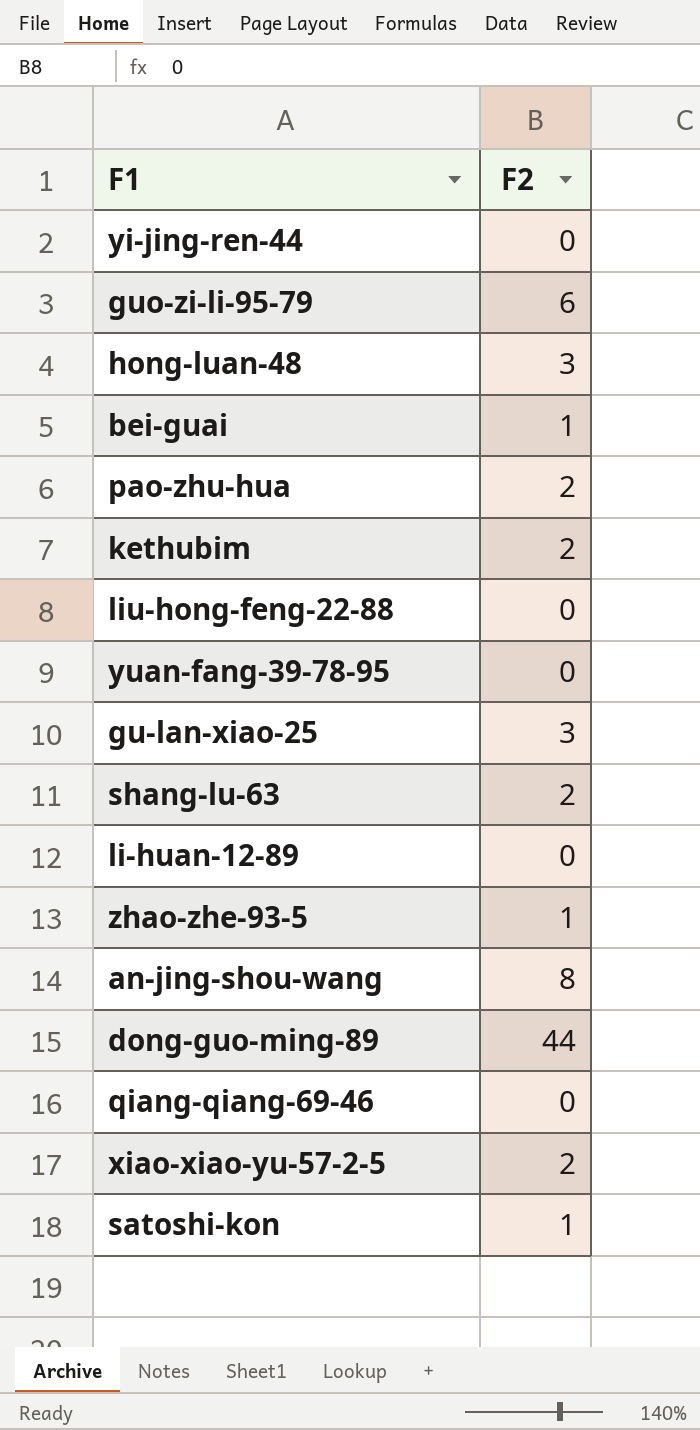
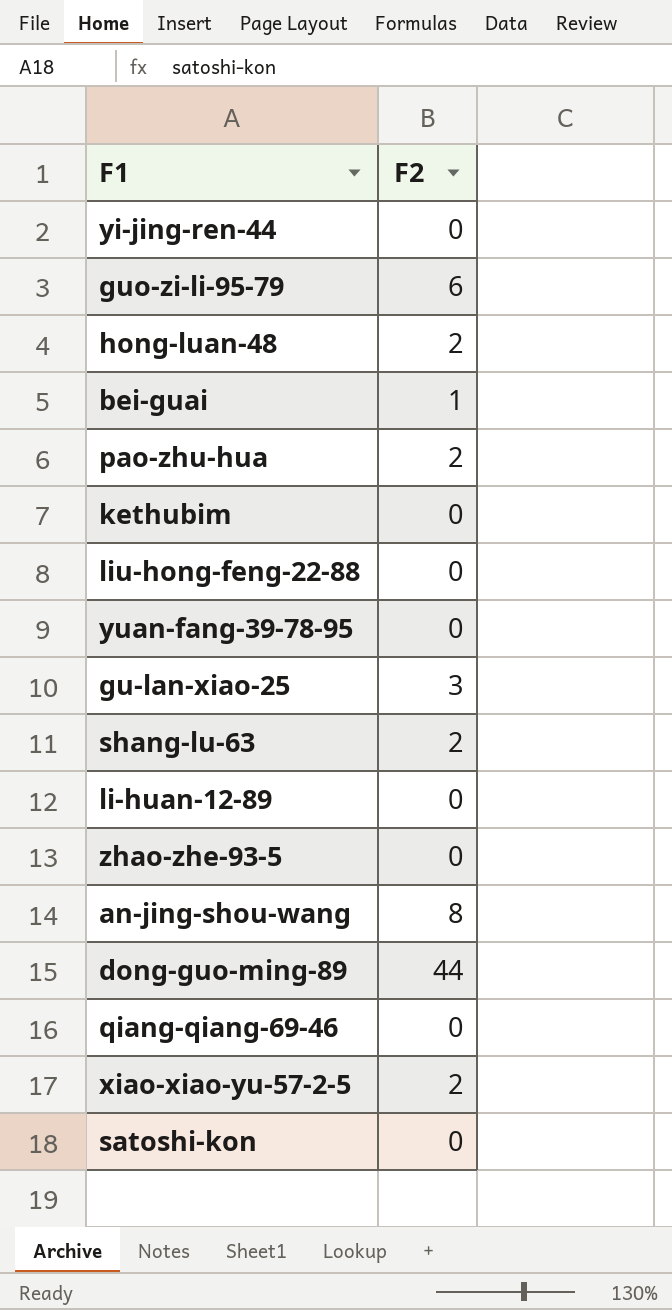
hong-luan-48 | F2: 3 -> 2
kethubim | F2: 2 -> 0
zhao-zhe-93-5 | F2: 1 -> 0
satoshi-kon | F2: 1 -> 0

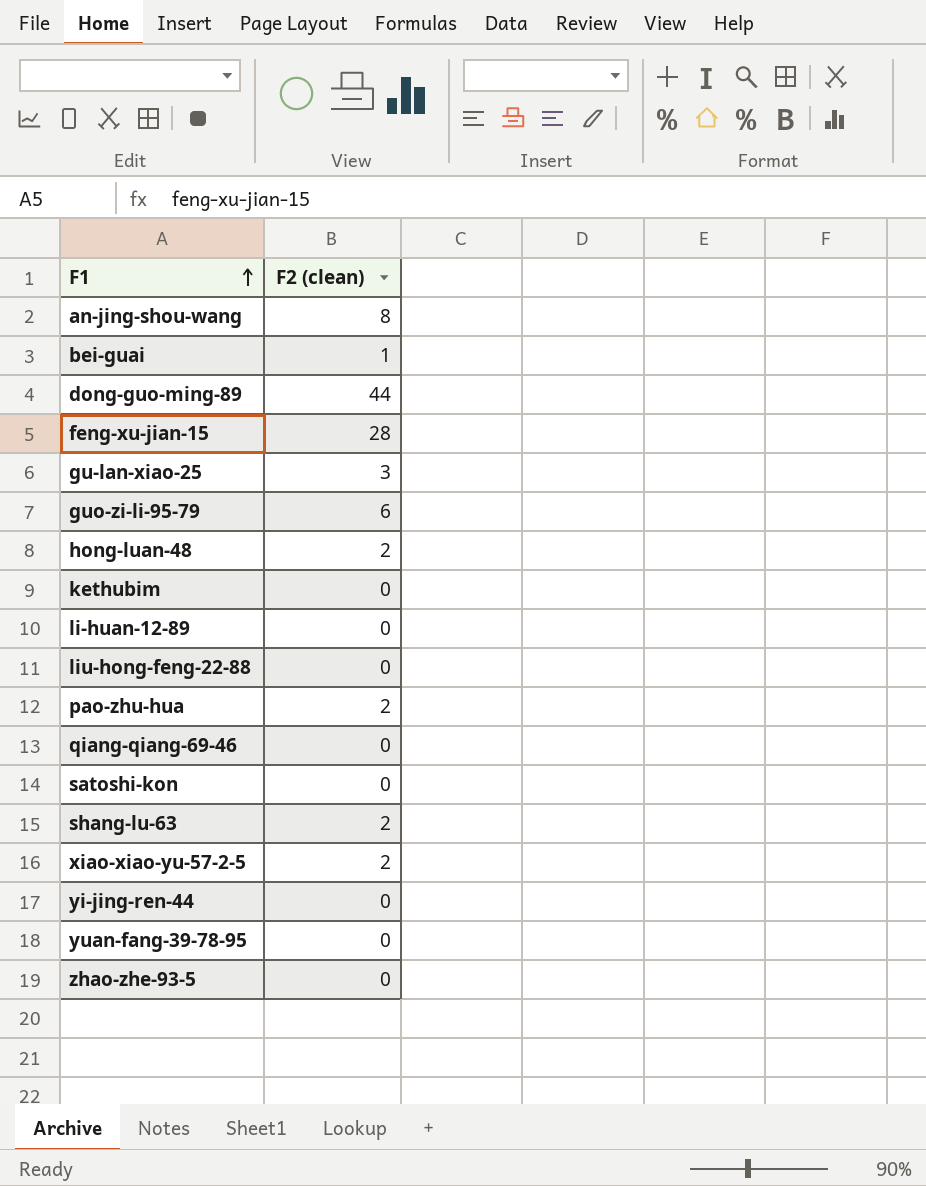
row order: none -> F1 ascending
column name: F2 -> F2 (clean)
row feng-xu-jian-15: none -> 28

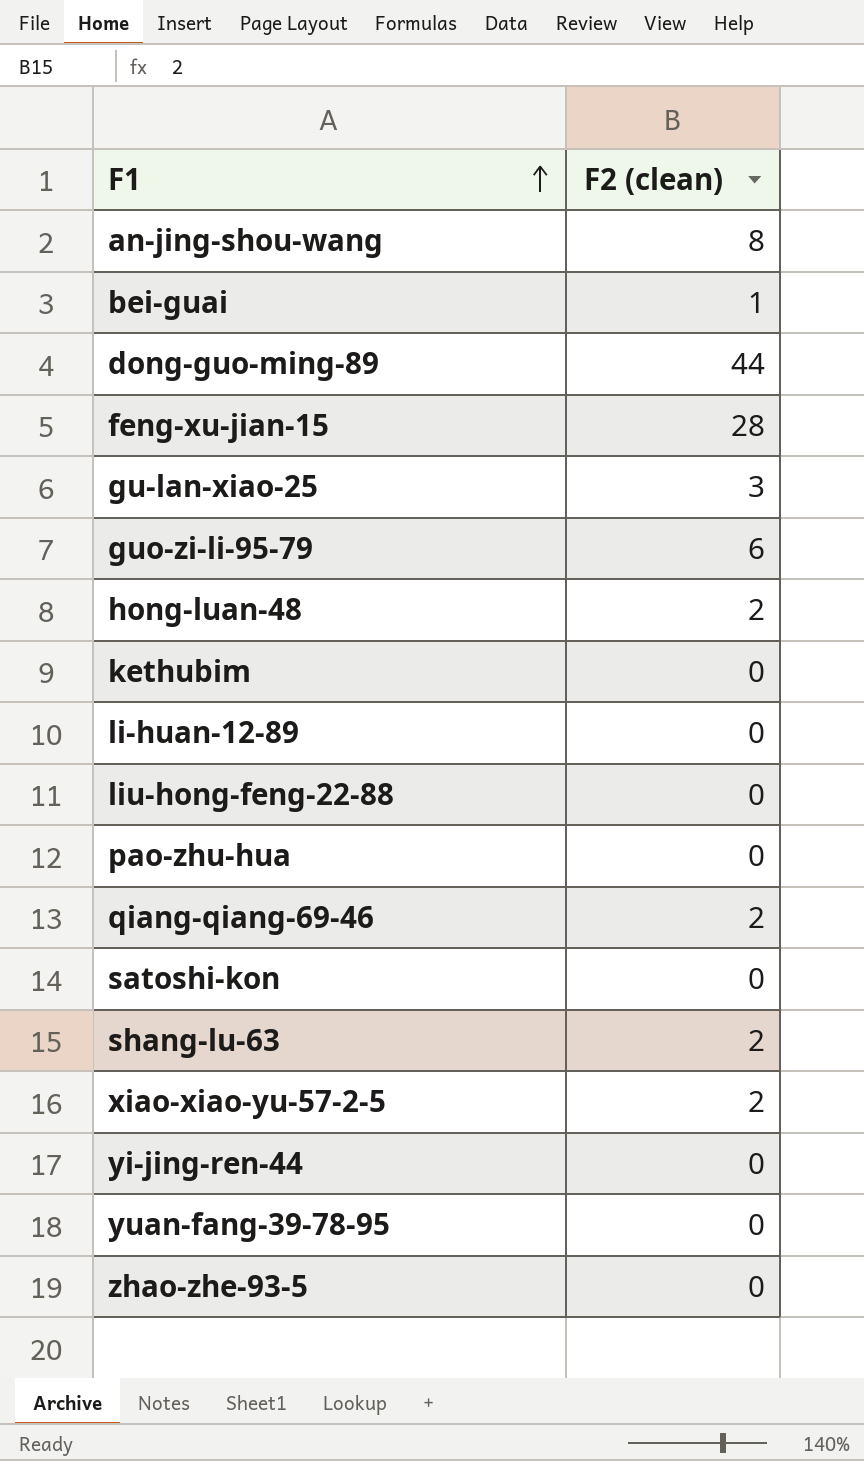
pao-zhu-hua | F2 (clean): 2 -> 0
qiang-qiang-69-46 | F2 (clean): 0 -> 2

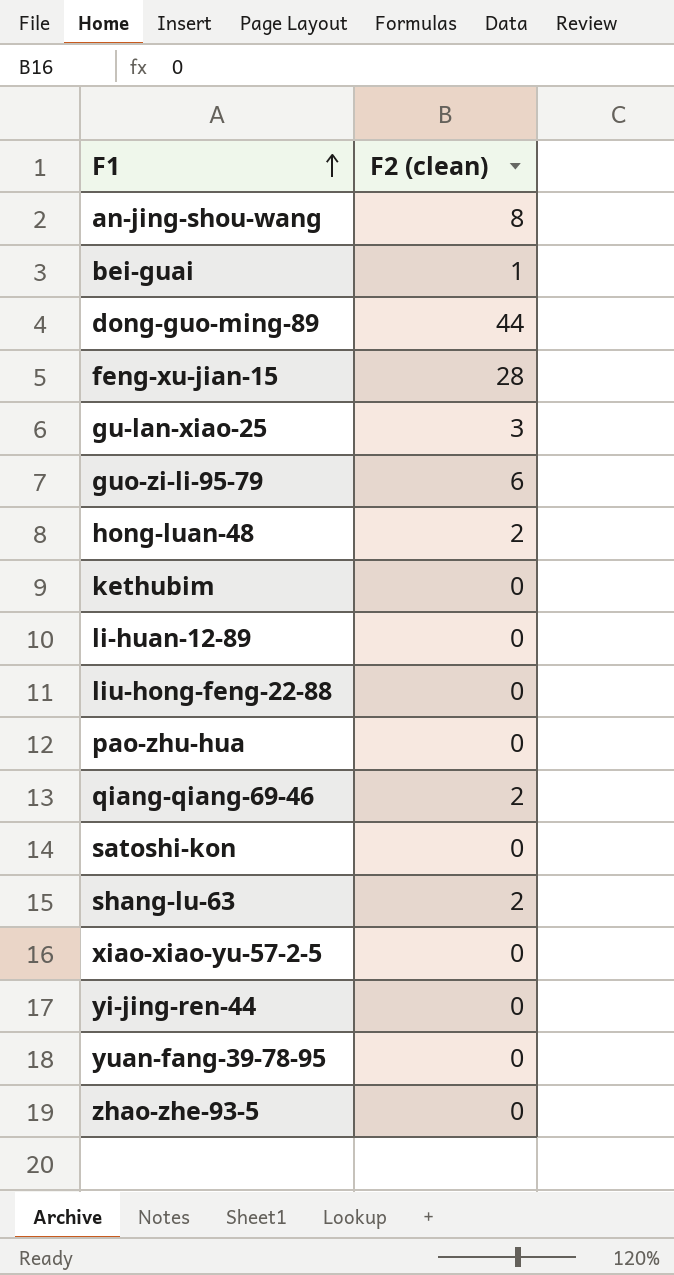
xiao-xiao-yu-57-2-5 | F2 (clean): 2 -> 0

